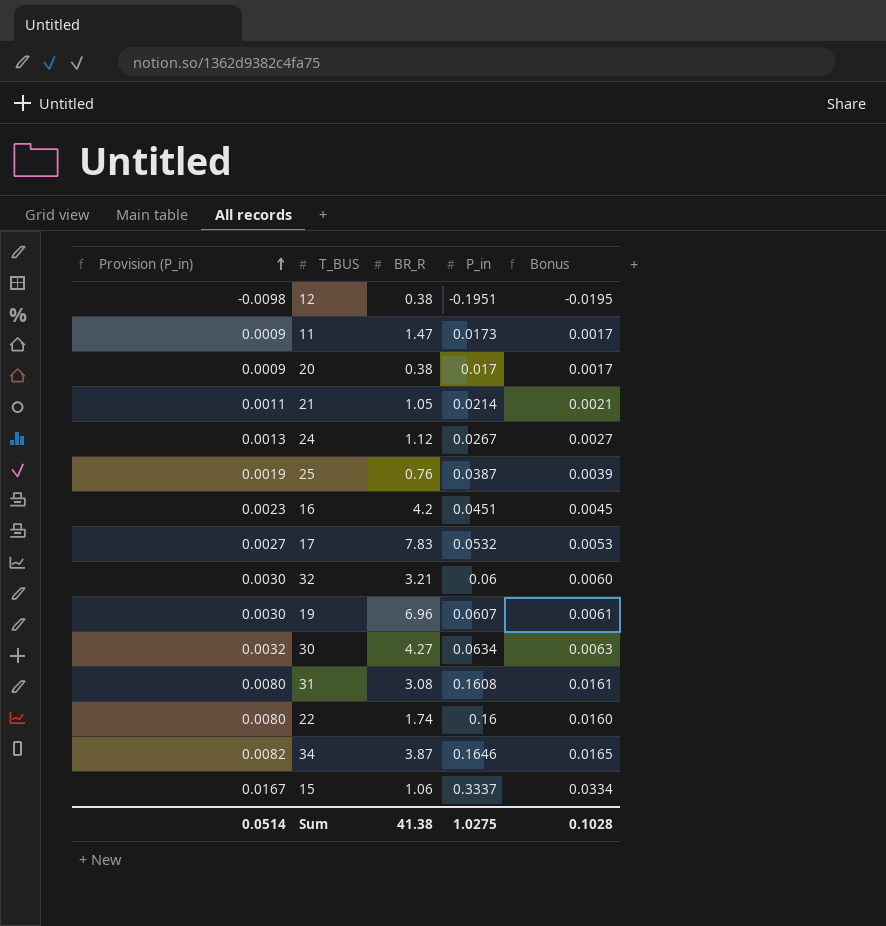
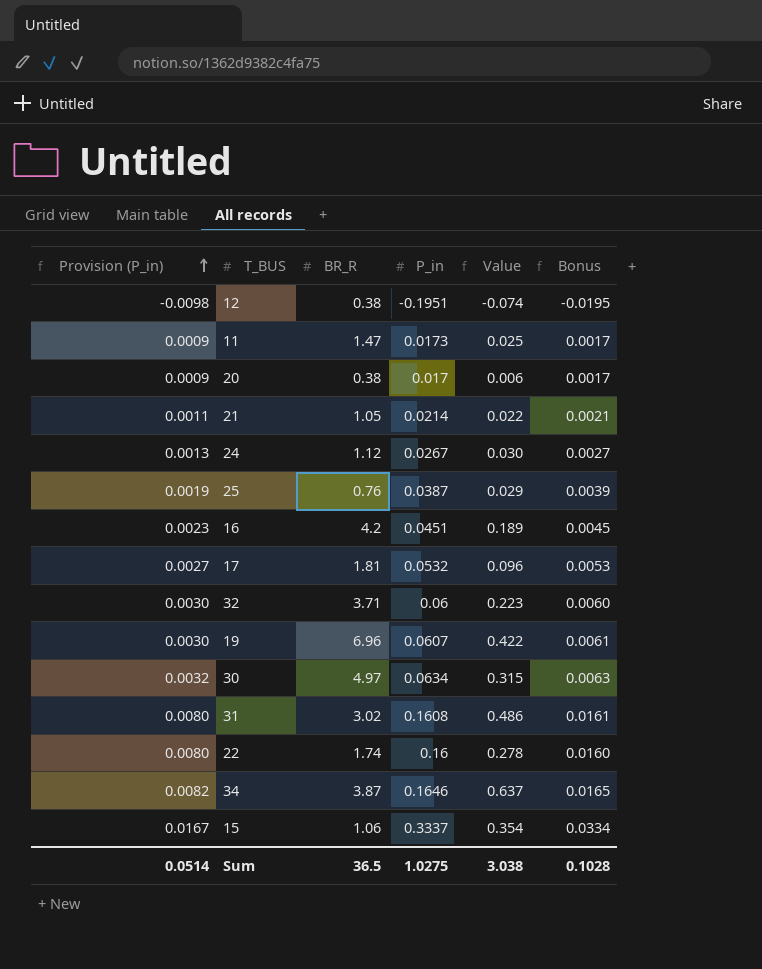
column Value | formula: none -> [BR_R] * [P_in]
17 | BR_R: 7.83 -> 1.81
32 | BR_R: 3.21 -> 3.71
30 | BR_R: 4.27 -> 4.97
31 | BR_R: 3.08 -> 3.02
Sum | BR_R: 41.38 -> 36.5

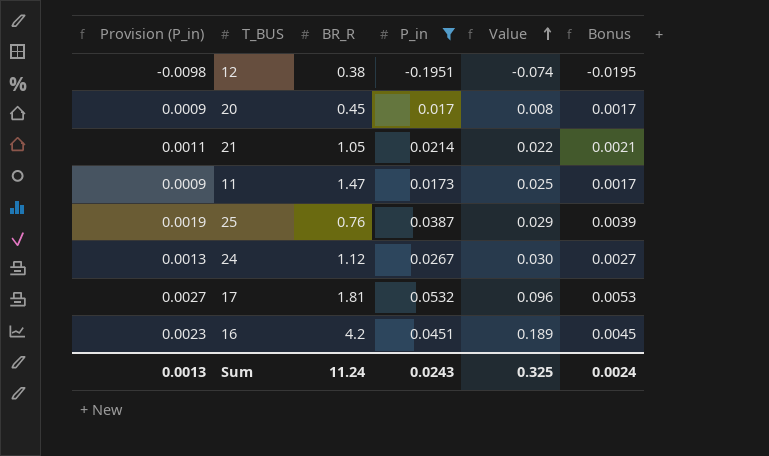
filter: none -> P_in <= 0.0532
row order: Provision (P_in) ascending -> Value ascending
20 | BR_R: 0.38 -> 0.45
20 | Value: 0.006 -> 0.008
Sum | Provision (P_in): 0.0514 -> 0.0013
Sum | BR_R: 36.5 -> 11.24
Sum | P_in: 1.0275 -> 0.0243
Sum | Value: 3.038 -> 0.325
Sum | Bonus: 0.1028 -> 0.0024

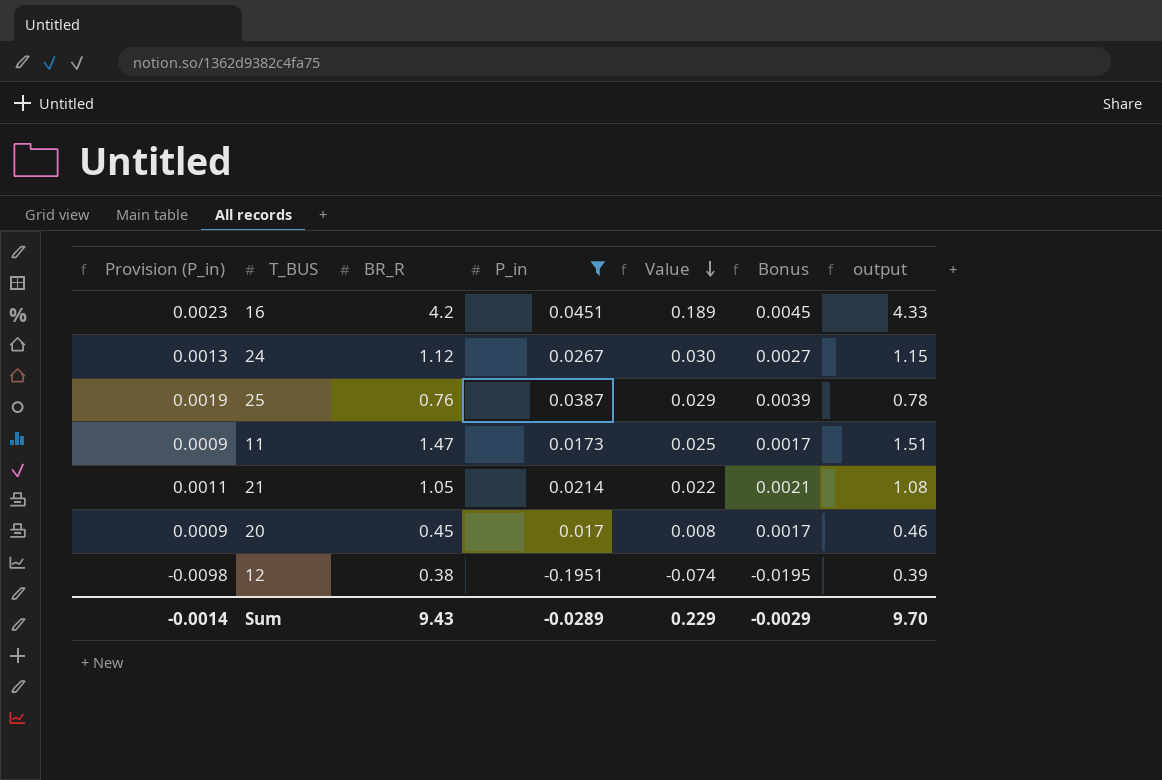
row order: Value ascending -> Value descending
column output | formula: none -> [BR_R] * 1.03
row 17: 0.0027 | 1.81 | 0.0532 | 0.096 | 0.0053 -> none
Sum | Provision (P_in): 0.0013 -> -0.0014
Sum | BR_R: 11.24 -> 9.43
Sum | P_in: 0.0243 -> -0.0289
Sum | Value: 0.325 -> 0.229
Sum | Bonus: 0.0024 -> -0.0029

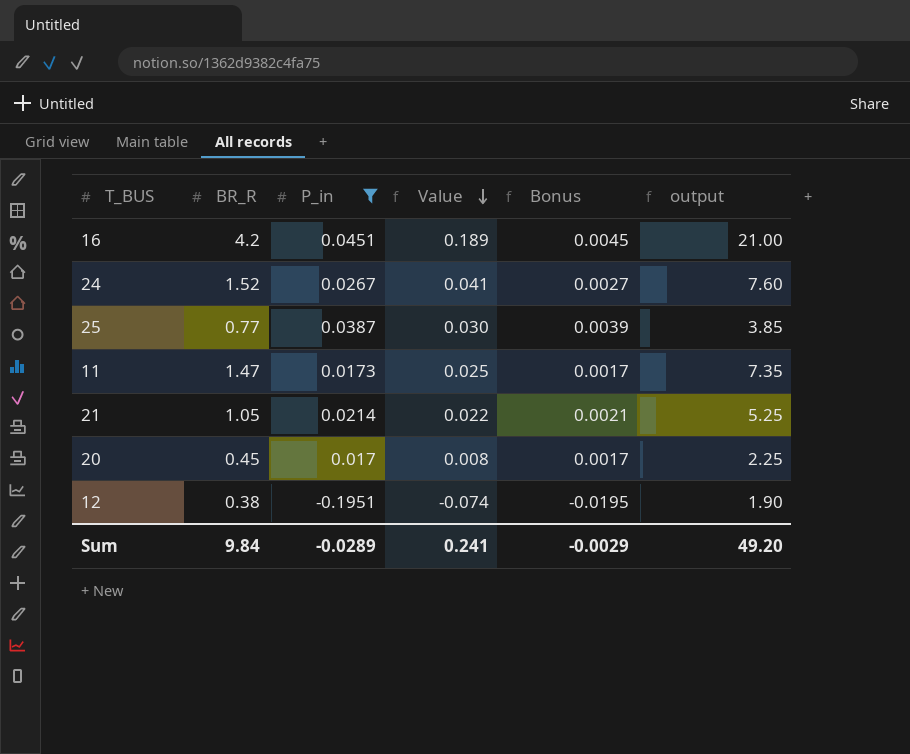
column Provision (P_in) | formula: [P_in] * 0.05 -> none
column output | formula: [BR_R] * 1.03 -> [BR_R] * 5
24 | BR_R: 1.12 -> 1.52
24 | Value: 0.030 -> 0.041
25 | BR_R: 0.76 -> 0.77
25 | Value: 0.029 -> 0.030
Sum | BR_R: 9.43 -> 9.84
Sum | Value: 0.229 -> 0.241
Sum | output: 9.70 -> 49.20

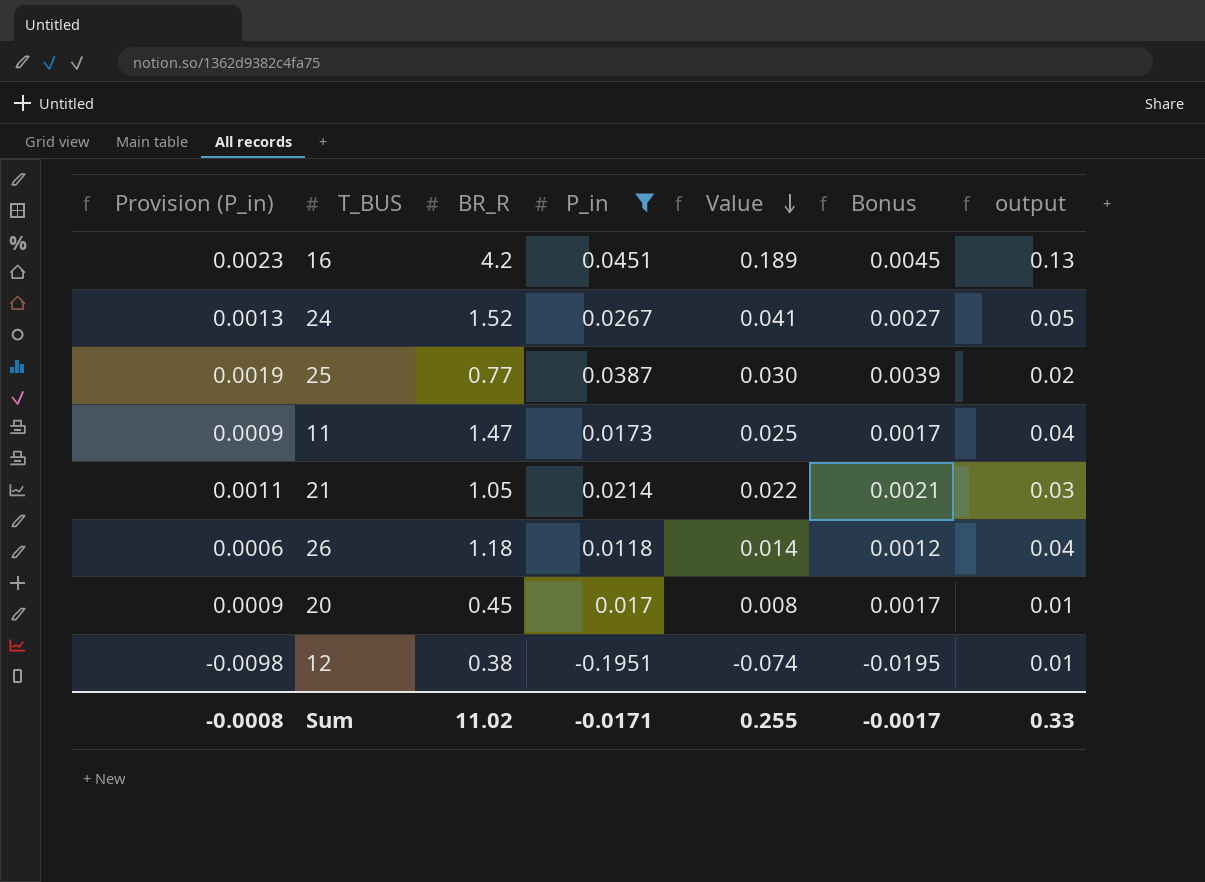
column Provision (P_in) | formula: none -> [P_in] * 0.05
column output | formula: [BR_R] * 5 -> [BR_R] * 0.03
row 26: none -> 0.0006 | 1.18 | 0.0118 | 0.014 | 0.0012 | 0.04
Sum | BR_R: 9.84 -> 11.02
Sum | P_in: -0.0289 -> -0.0171
Sum | Value: 0.241 -> 0.255
Sum | Bonus: -0.0029 -> -0.0017
Sum | output: 49.20 -> 0.33

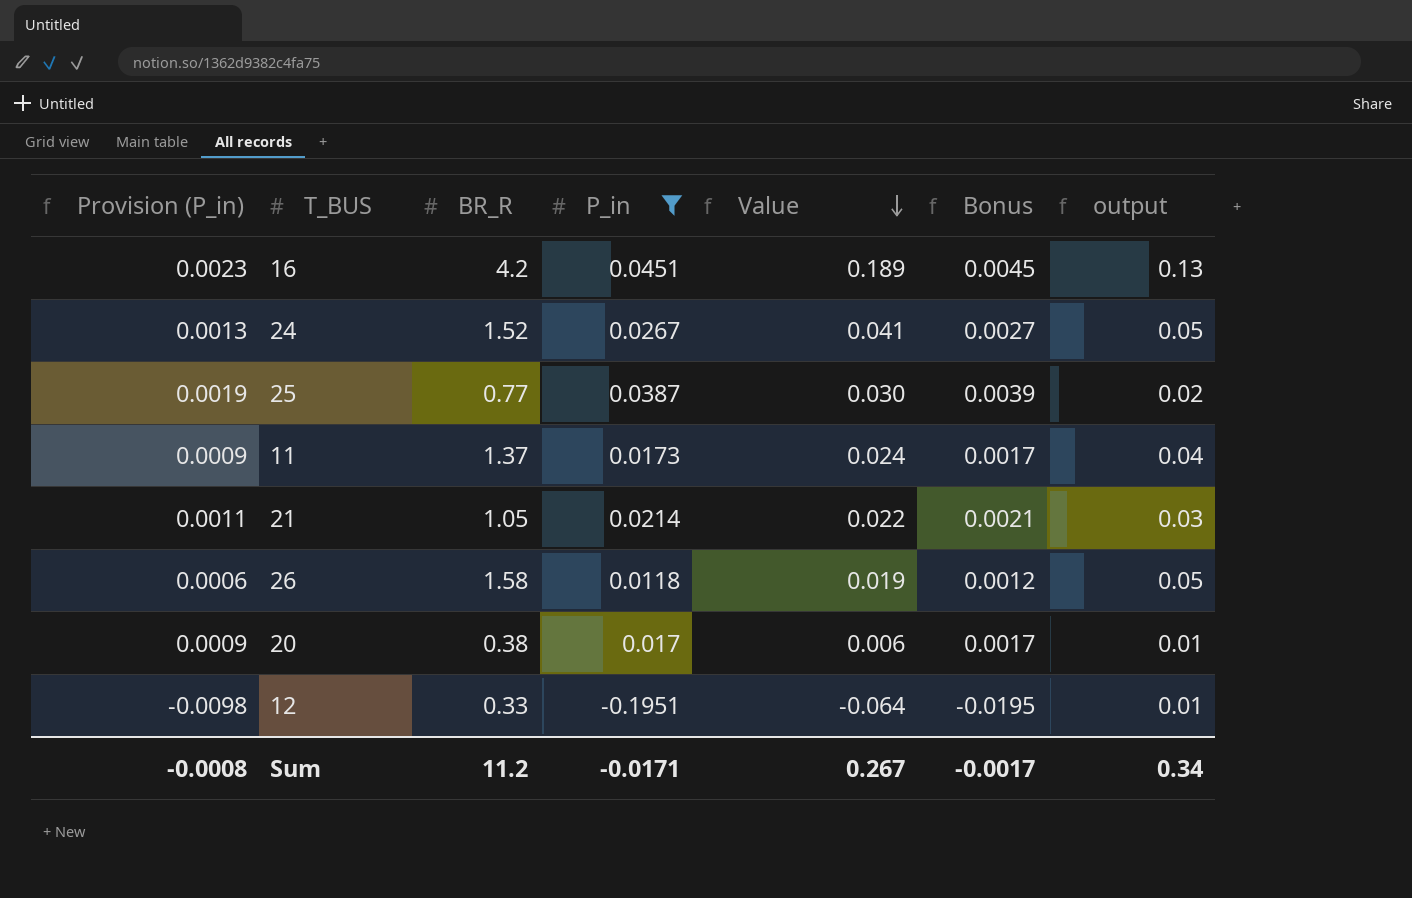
11 | BR_R: 1.47 -> 1.37
11 | Value: 0.025 -> 0.024
26 | BR_R: 1.18 -> 1.58
26 | Value: 0.014 -> 0.019
26 | output: 0.04 -> 0.05
20 | BR_R: 0.45 -> 0.38
20 | Value: 0.008 -> 0.006
12 | BR_R: 0.38 -> 0.33
12 | Value: -0.074 -> -0.064
Sum | BR_R: 11.02 -> 11.2
Sum | Value: 0.255 -> 0.267
Sum | output: 0.33 -> 0.34

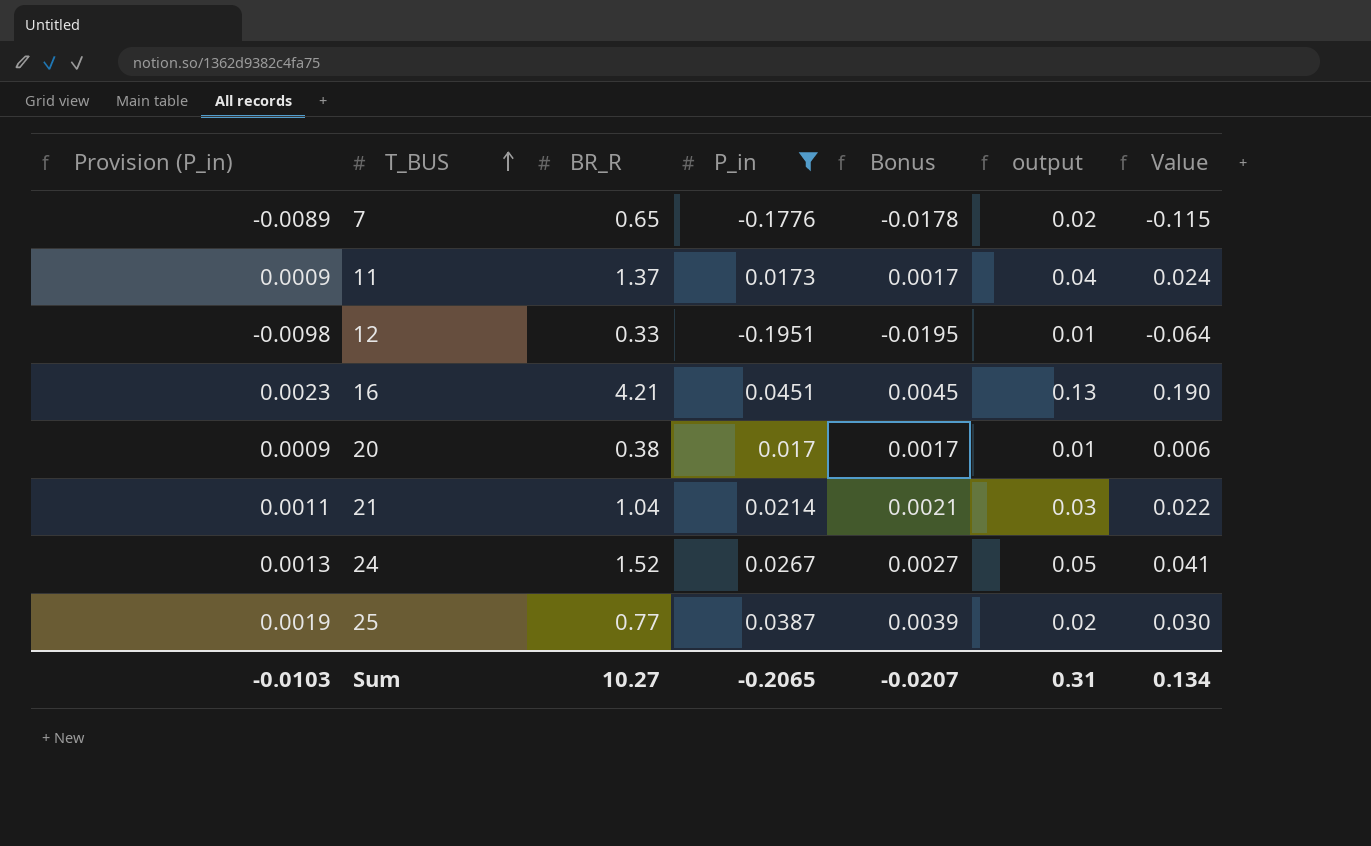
row order: Value descending -> T_BUS ascending
column Value | position: 5 -> 7
row 26: 0.0006 | 1.58 | 0.0118 | 0.019 | 0.0012 | 0.05 -> none
row 7: none -> -0.0089 | 0.65 | -0.1776 | -0.0178 | 0.02 | -0.115
16 | BR_R: 4.2 -> 4.21
16 | Value: 0.189 -> 0.190
21 | BR_R: 1.05 -> 1.04
Sum | Provision (P_in): -0.0008 -> -0.0103
Sum | BR_R: 11.2 -> 10.27
Sum | P_in: -0.0171 -> -0.2065
Sum | Bonus: -0.0017 -> -0.0207
Sum | output: 0.34 -> 0.31
Sum | Value: 0.267 -> 0.134

